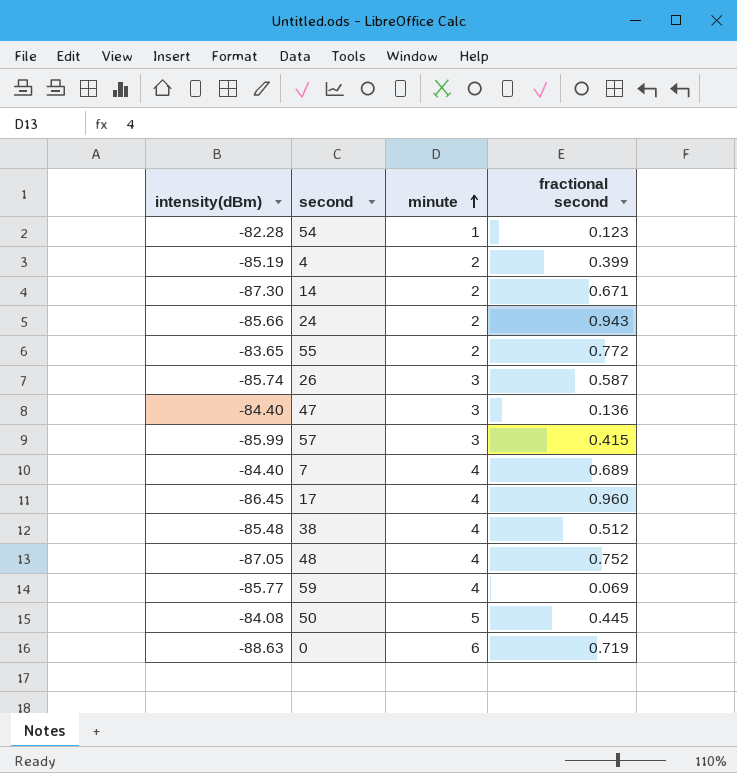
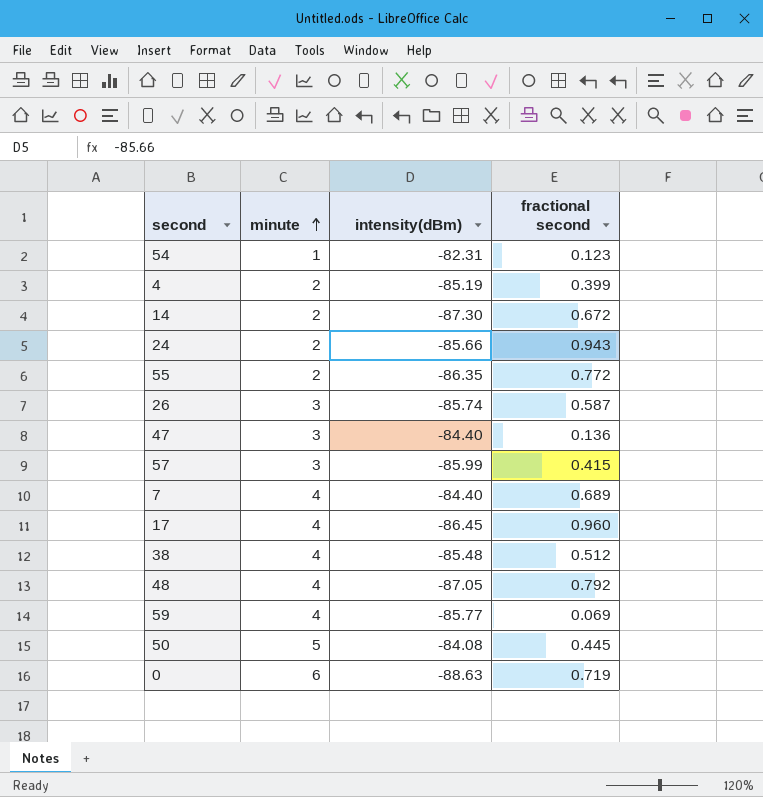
column intensity(dBm) | position: 1 -> 3
54 | intensity(dBm): -82.28 -> -82.31
14 | fractional second: 0.671 -> 0.672
55 | intensity(dBm): -83.65 -> -86.35
48 | fractional second: 0.752 -> 0.792

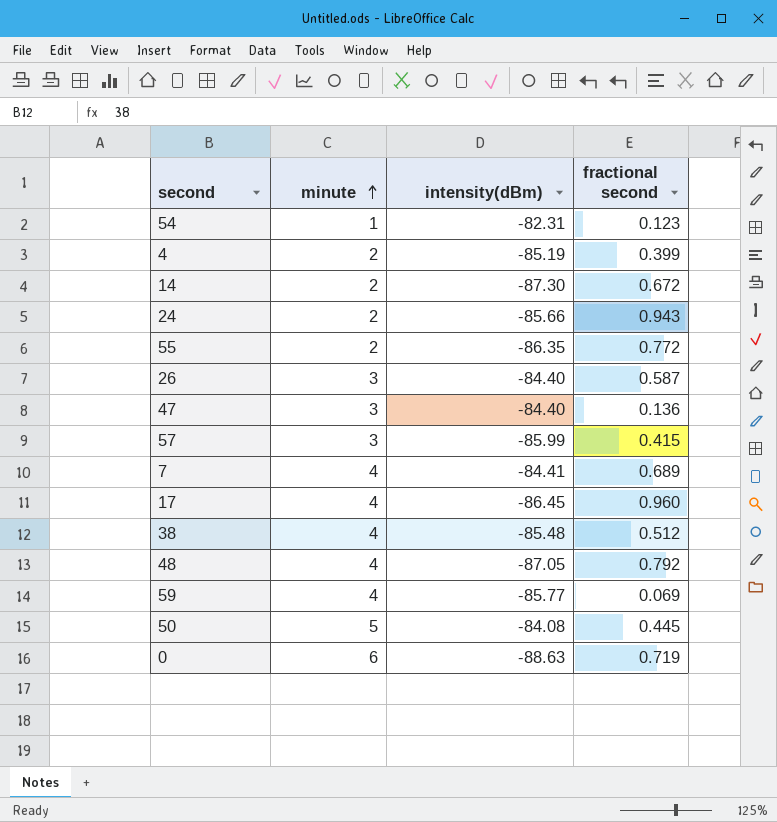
26 | intensity(dBm): -85.74 -> -84.40
7 | intensity(dBm): -84.40 -> -84.41

